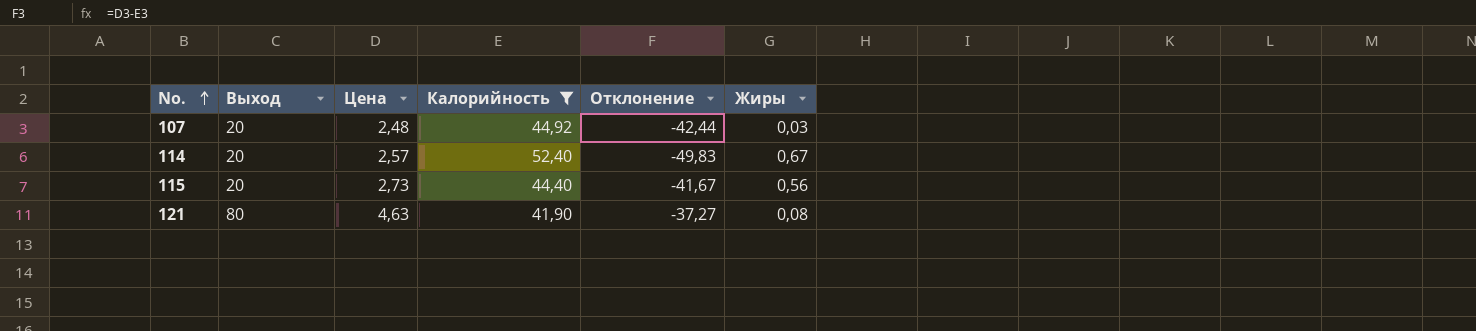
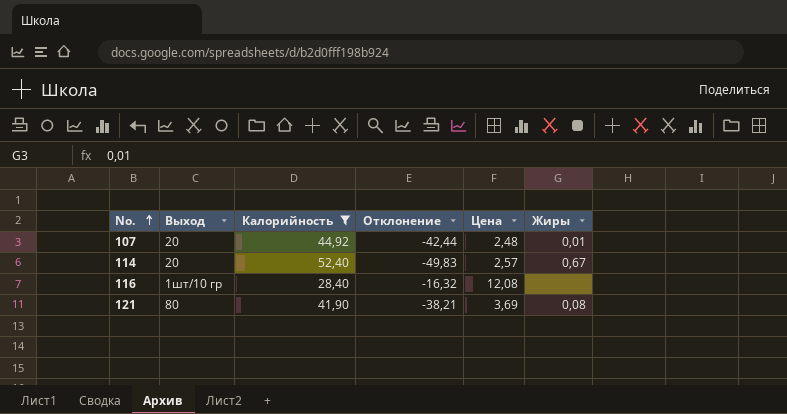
column Цена | position: 3 -> 5
row 115: 20 | 2,73 | 44,40 | -41,67 | 0,56 -> none
107 | Жиры: 0,03 -> 0,01
row 116: none -> 1шт/10 гр | 28,40 | -16,32 | 12,08 | none
121 | Отклонение: -37,27 -> -38,21
121 | Цена: 4,63 -> 3,69

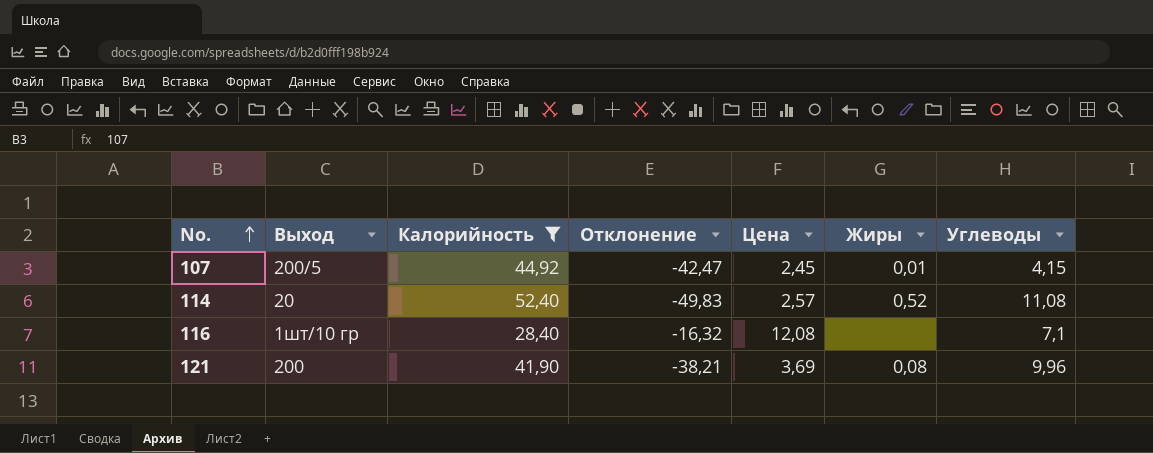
column Углеводы | position: none -> 7
107 | Выход: 20 -> 200/5
107 | Отклонение: -42,44 -> -42,47
107 | Цена: 2,48 -> 2,45
114 | Жиры: 0,67 -> 0,52
121 | Выход: 80 -> 200

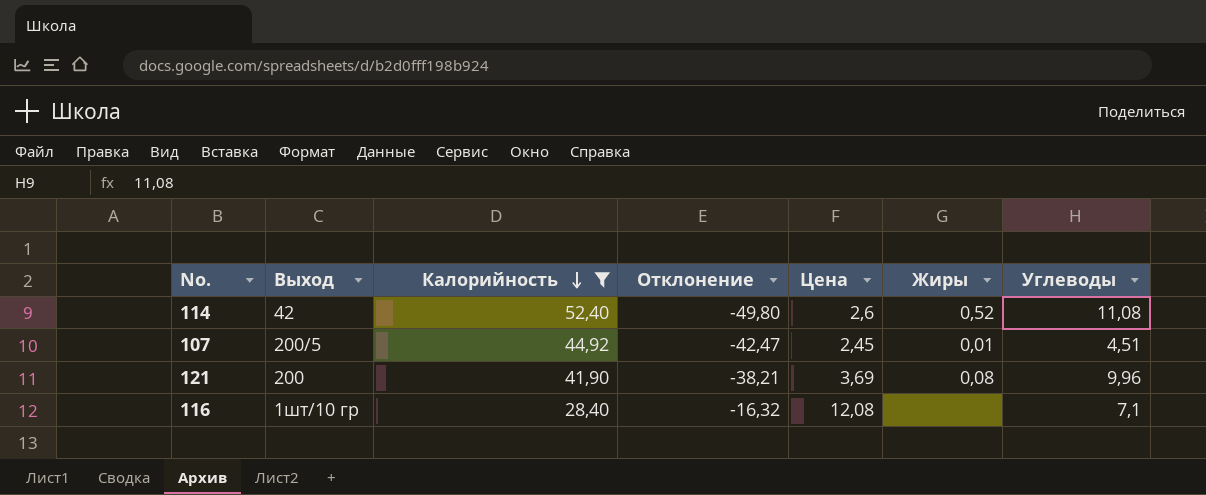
row order: No. ascending -> Калорийность descending
114 | Выход: 20 -> 42
114 | Отклонение: -49,83 -> -49,80
114 | Цена: 2,57 -> 2,6
107 | Углеводы: 4,15 -> 4,51

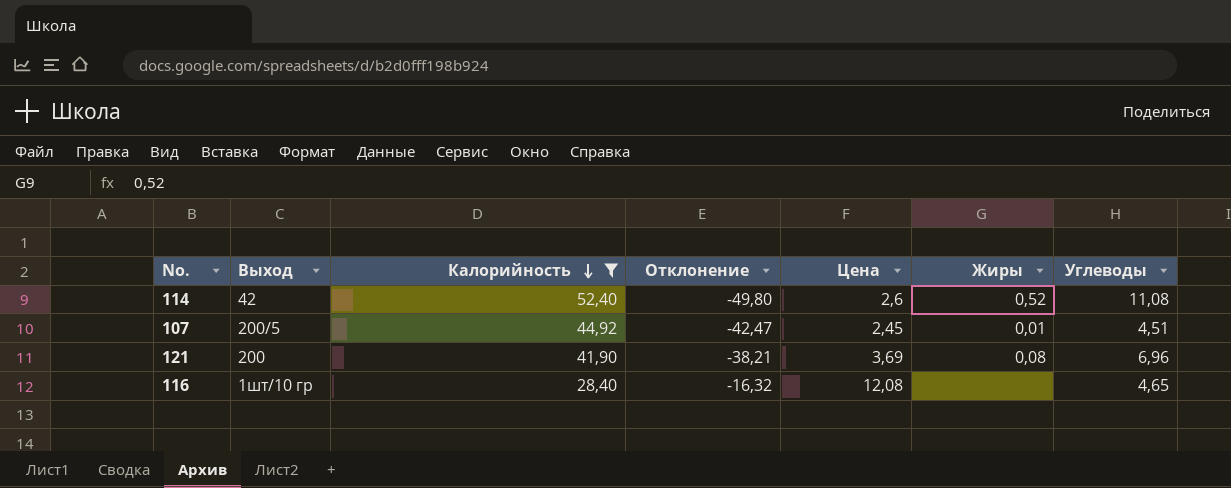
121 | Углеводы: 9,96 -> 6,96
116 | Углеводы: 7,1 -> 4,65

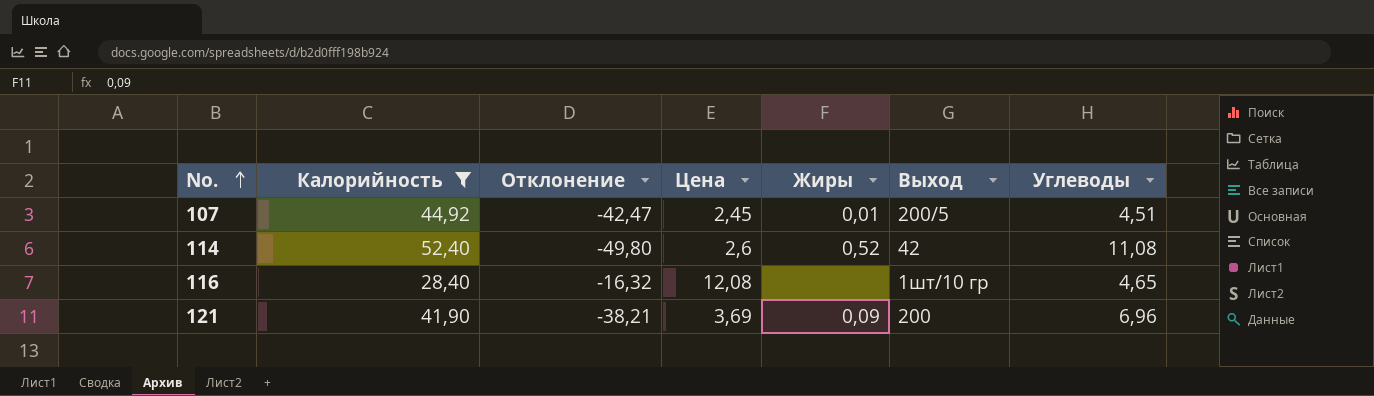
row order: Калорийность descending -> No. ascending
column Выход | position: 2 -> 6
121 | Жиры: 0,08 -> 0,09

